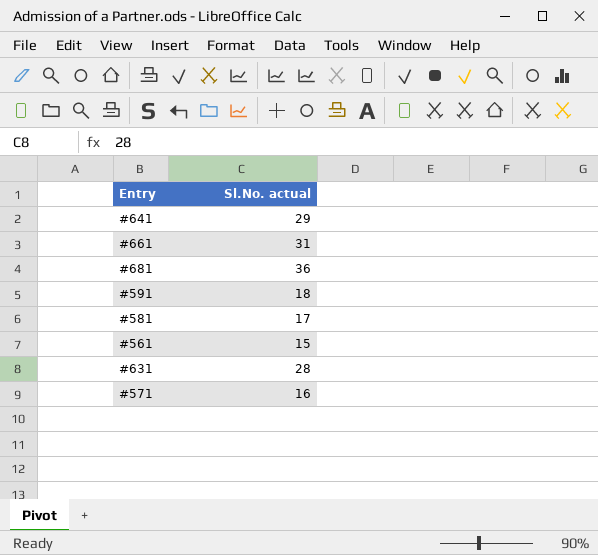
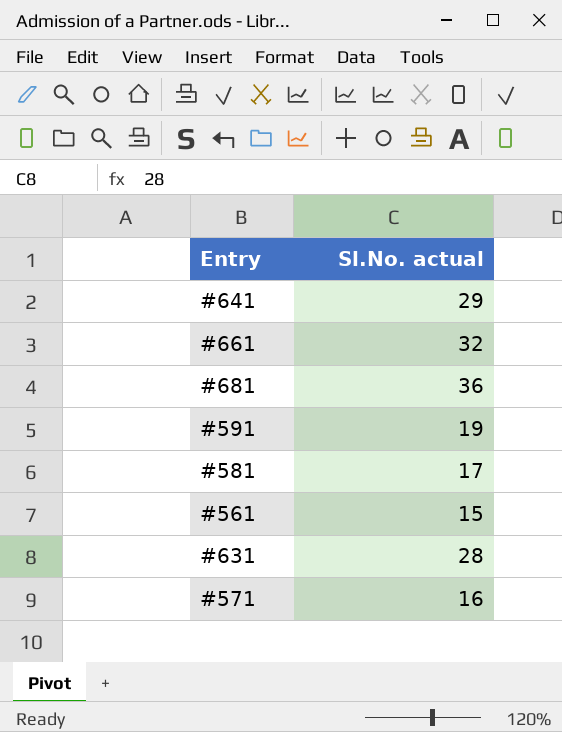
#661 | Sl.No. actual: 31 -> 32
#591 | Sl.No. actual: 18 -> 19

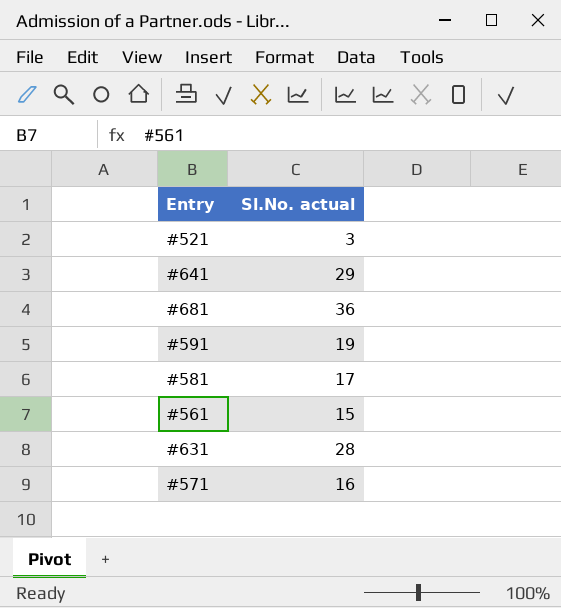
row #661: 32 -> none
row #521: none -> 3

